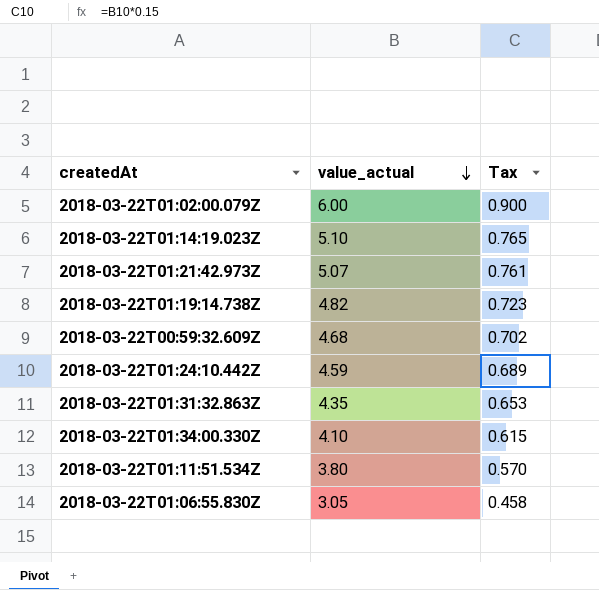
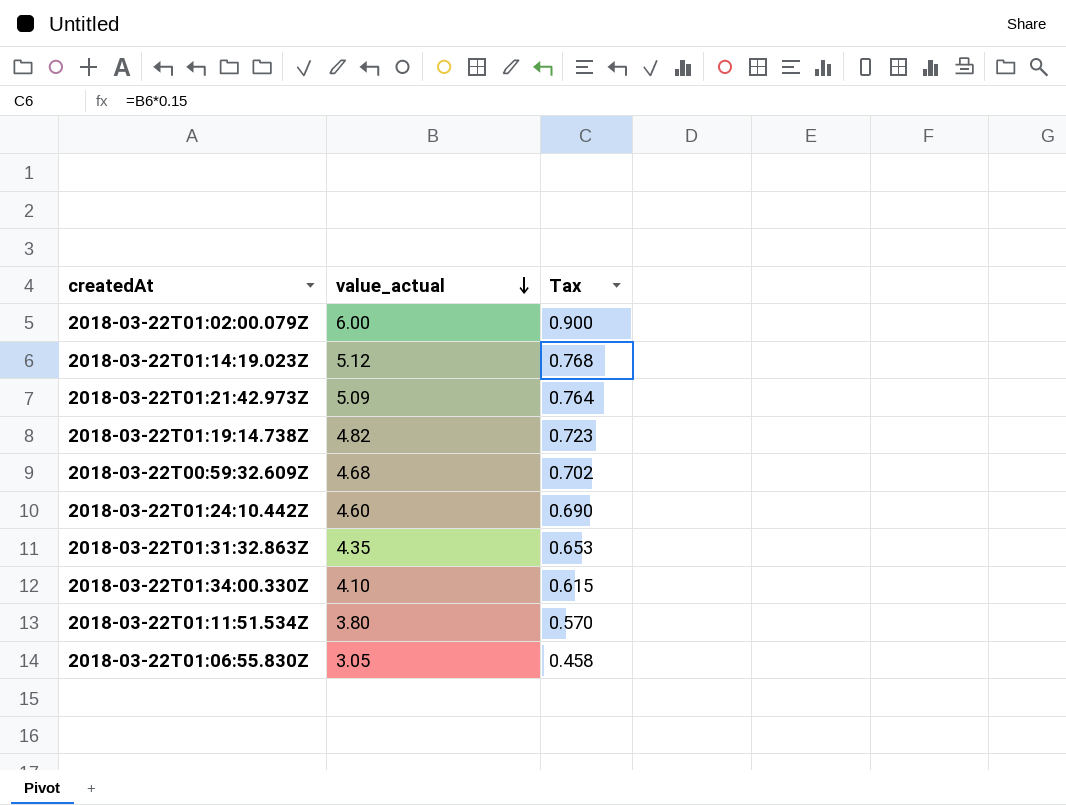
2018-03-22T01:14:19.023Z | value_actual: 5.10 -> 5.12
2018-03-22T01:14:19.023Z | Tax: 0.765 -> 0.768
2018-03-22T01:21:42.973Z | value_actual: 5.07 -> 5.09
2018-03-22T01:21:42.973Z | Tax: 0.761 -> 0.764
2018-03-22T01:24:10.442Z | value_actual: 4.59 -> 4.60
2018-03-22T01:24:10.442Z | Tax: 0.689 -> 0.690

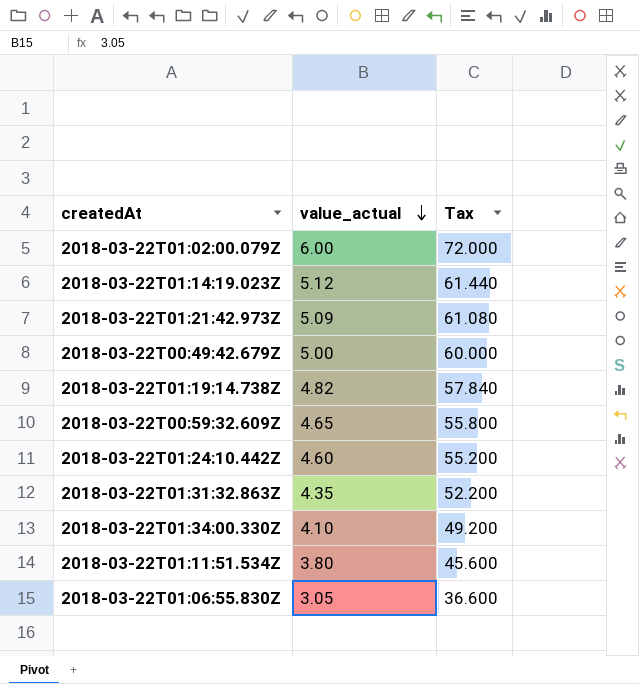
column Tax | formula: [value_actual] * 0.15 -> [value_actual] * 12
row 2018-03-22T00:49:42.679Z: none -> 5.00 | 60.000
2018-03-22T00:59:32.609Z | value_actual: 4.68 -> 4.65

